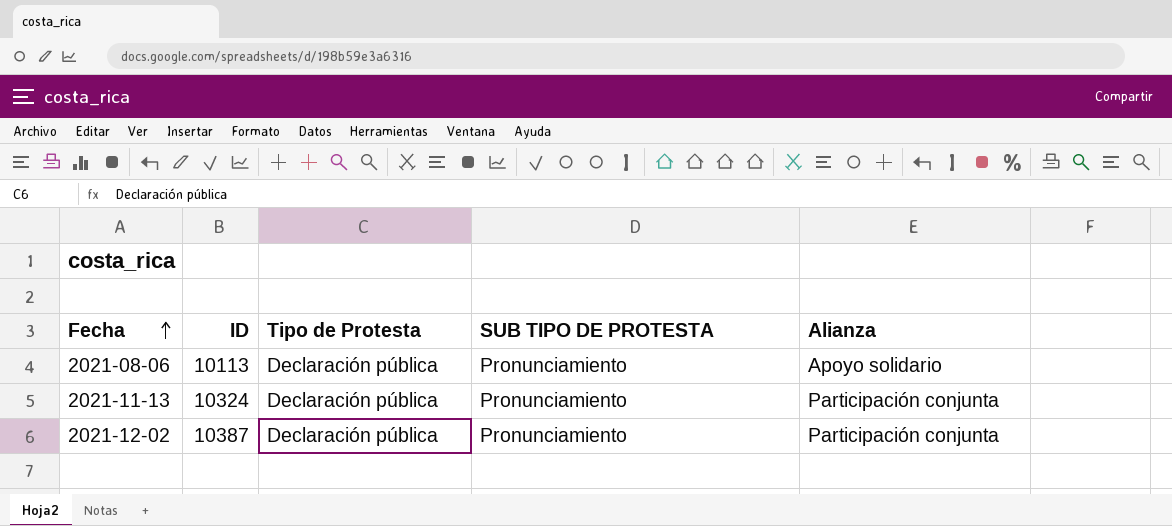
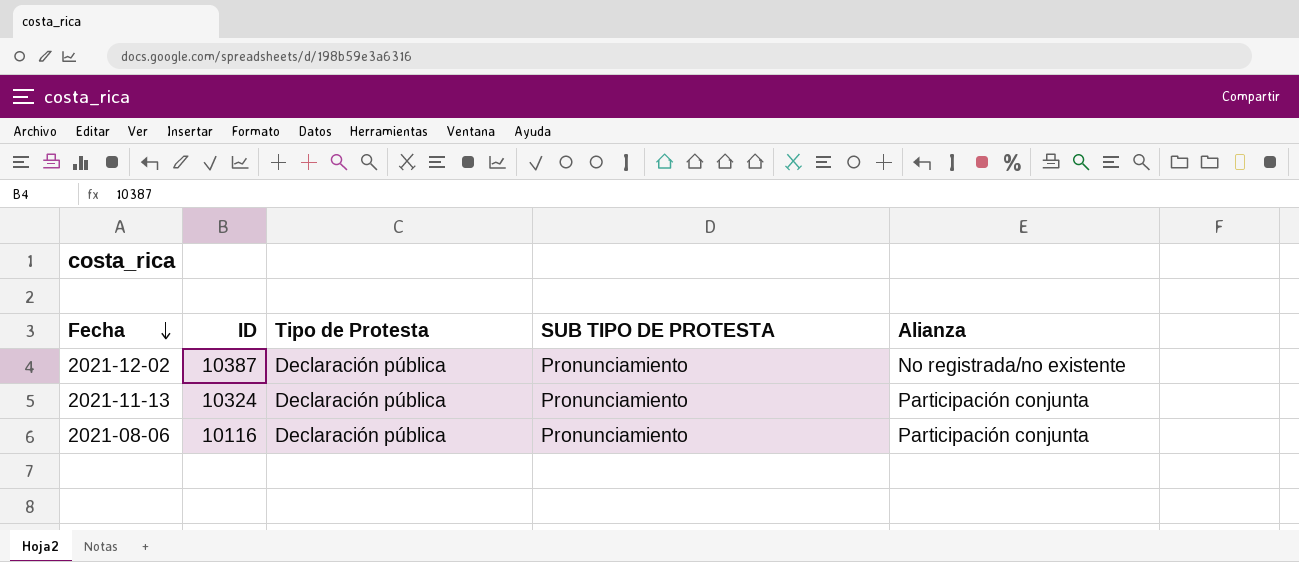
row order: Fecha ascending -> Fecha descending
2021-12-02 | Alianza: Participación conjunta -> No registrada/no existente
2021-08-06 | ID: 10113 -> 10116
2021-08-06 | Alianza: Apoyo solidario -> Participación conjunta

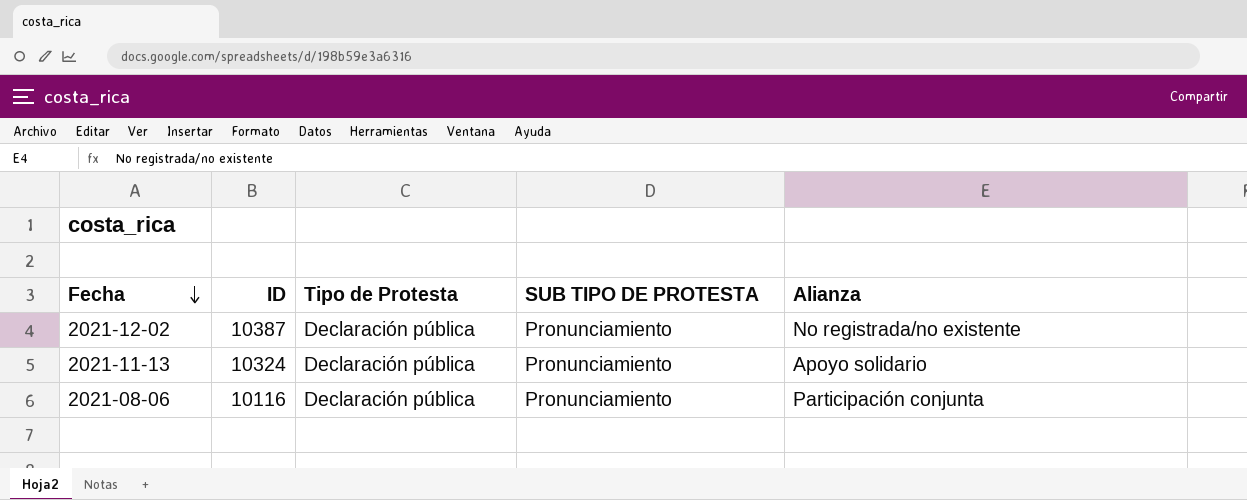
2021-11-13 | Alianza: Participación conjunta -> Apoyo solidario

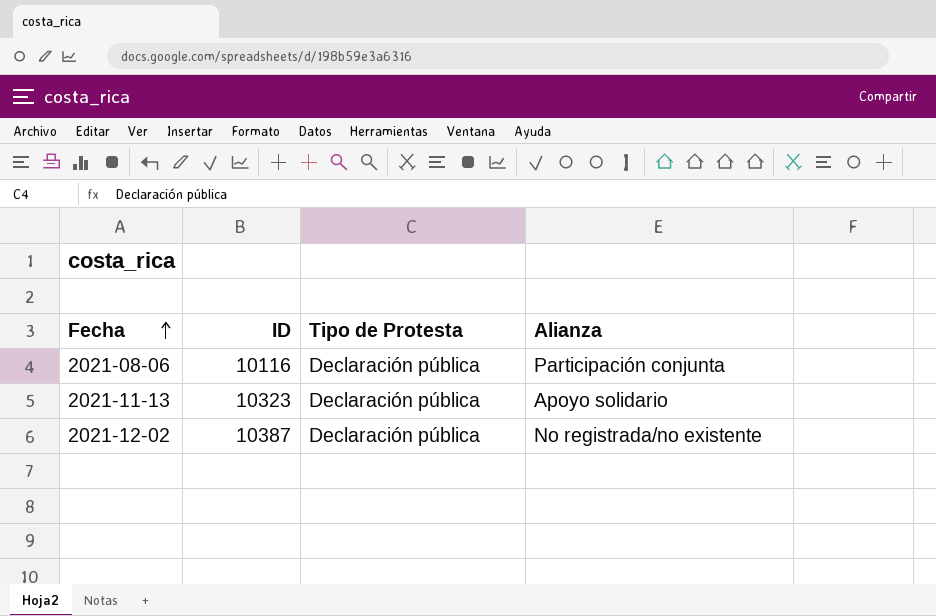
row order: Fecha descending -> Fecha ascending
column SUB TIPO DE PROTESTA | position: 4 -> none
2021-11-13 | ID: 10324 -> 10323

